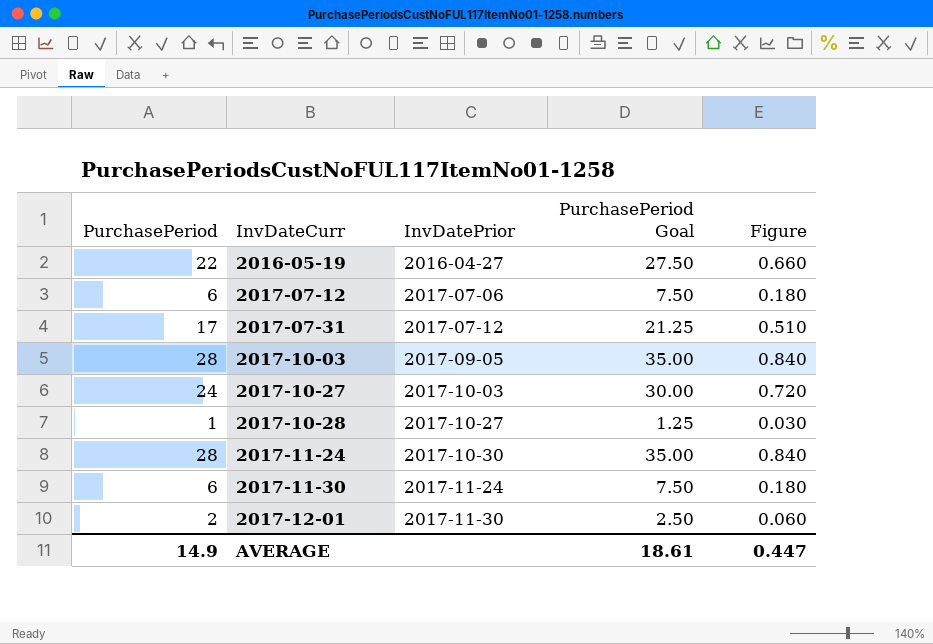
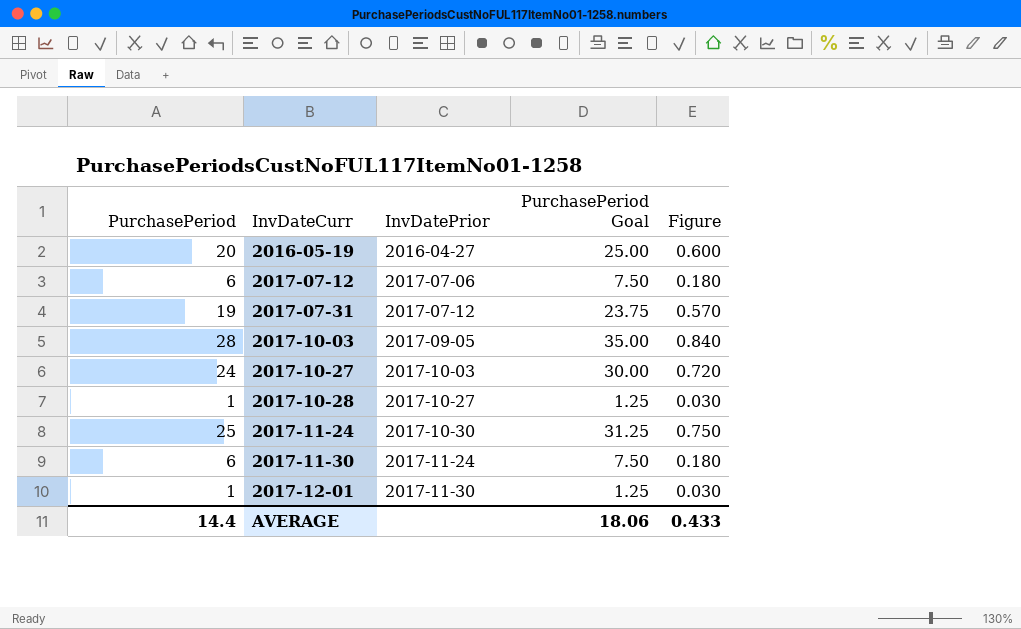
2016-05-19 | PurchasePeriod: 22 -> 20
2016-05-19 | PurchasePeriod Goal: 27.50 -> 25.00
2016-05-19 | Figure: 0.660 -> 0.600
2017-07-31 | PurchasePeriod: 17 -> 19
2017-07-31 | PurchasePeriod Goal: 21.25 -> 23.75
2017-07-31 | Figure: 0.510 -> 0.570
2017-11-24 | PurchasePeriod: 28 -> 25
2017-11-24 | PurchasePeriod Goal: 35.00 -> 31.25
2017-11-24 | Figure: 0.840 -> 0.750
2017-12-01 | PurchasePeriod: 2 -> 1
2017-12-01 | PurchasePeriod Goal: 2.50 -> 1.25
2017-12-01 | Figure: 0.060 -> 0.030
AVERAGE | PurchasePeriod: 14.9 -> 14.4
AVERAGE | PurchasePeriod Goal: 18.61 -> 18.06
AVERAGE | Figure: 0.447 -> 0.433

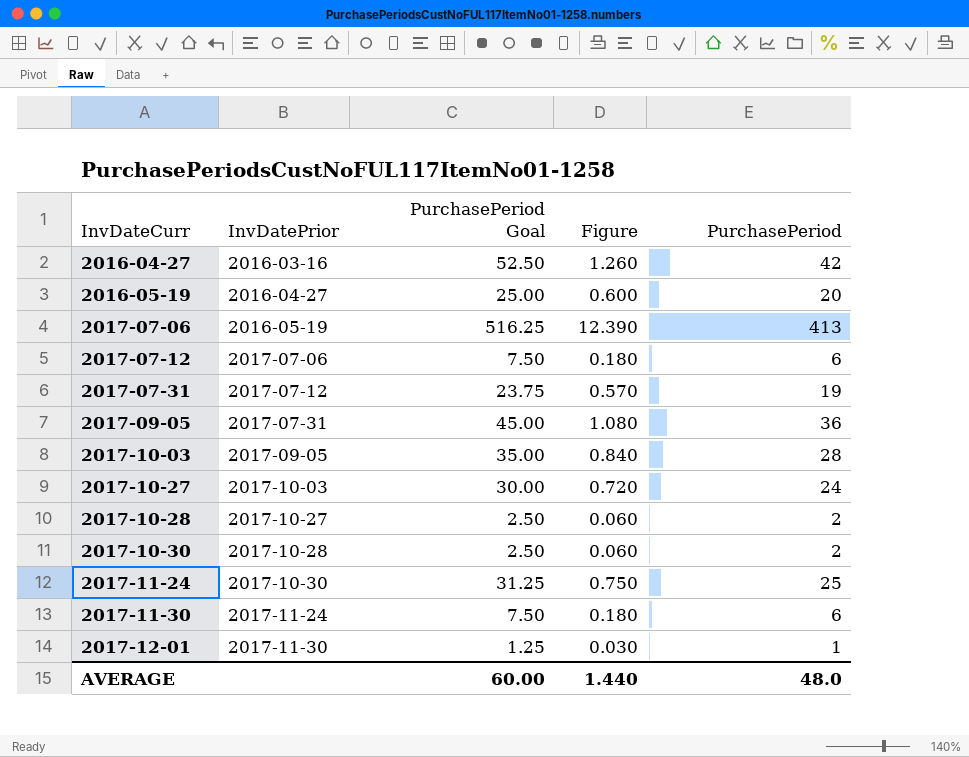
column PurchasePeriod | position: 1 -> 5
row 2016-04-27: none -> 2016-03-16 | 52.50 | 1.260 | 42
row 2017-07-06: none -> 2016-05-19 | 516.25 | 12.390 | 413
row 2017-09-05: none -> 2017-07-31 | 45.00 | 1.080 | 36
2017-10-28 | PurchasePeriod Goal: 1.25 -> 2.50
2017-10-28 | Figure: 0.030 -> 0.060
2017-10-28 | PurchasePeriod: 1 -> 2
row 2017-10-30: none -> 2017-10-28 | 2.50 | 0.060 | 2
AVERAGE | PurchasePeriod Goal: 18.06 -> 60.00
AVERAGE | Figure: 0.433 -> 1.440
AVERAGE | PurchasePeriod: 14.4 -> 48.0

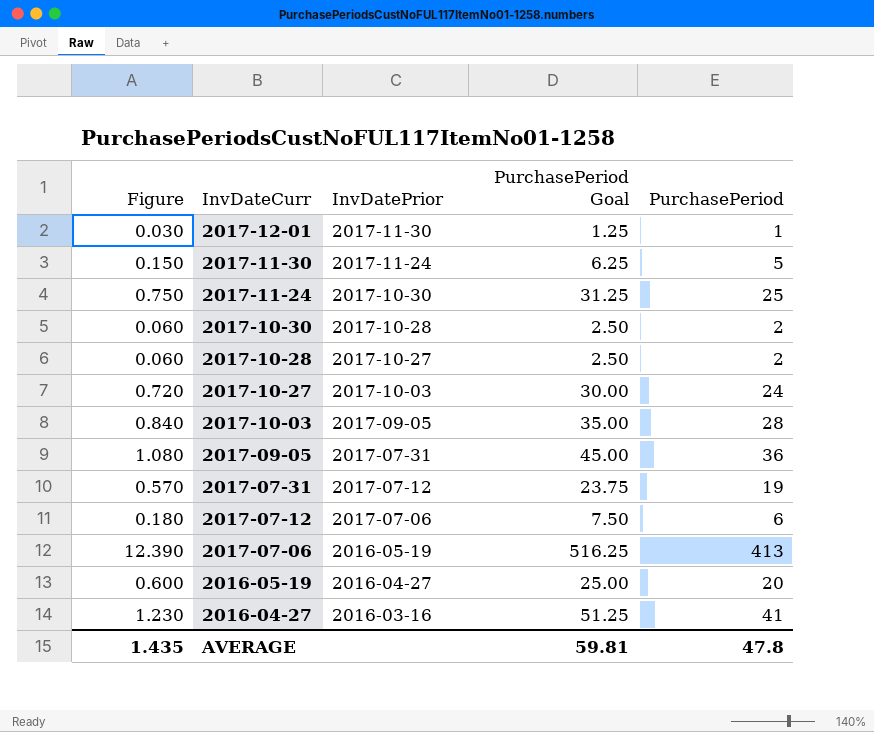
row order: InvDateCurr ascending -> InvDateCurr descending
column Figure | position: 4 -> 1
2017-11-30 | Figure: 0.180 -> 0.150
2017-11-30 | PurchasePeriod Goal: 7.50 -> 6.25
2017-11-30 | PurchasePeriod: 6 -> 5
2016-04-27 | Figure: 1.260 -> 1.230
2016-04-27 | PurchasePeriod Goal: 52.50 -> 51.25
2016-04-27 | PurchasePeriod: 42 -> 41
AVERAGE | Figure: 1.440 -> 1.435
AVERAGE | PurchasePeriod Goal: 60.00 -> 59.81
AVERAGE | PurchasePeriod: 48.0 -> 47.8

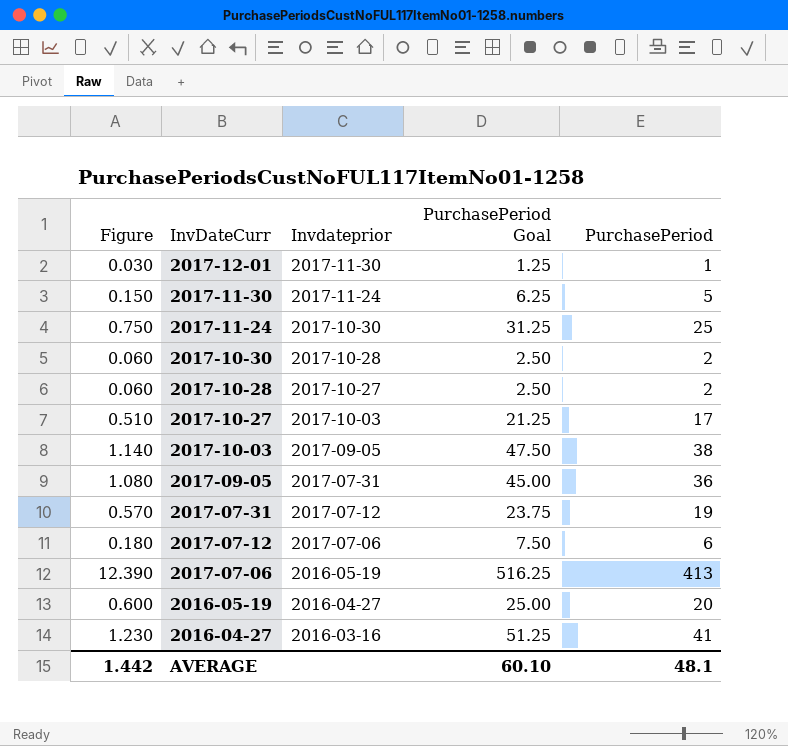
column name: InvDatePrior -> Invdateprior
2017-10-27 | Figure: 0.720 -> 0.510
2017-10-27 | PurchasePeriod Goal: 30.00 -> 21.25
2017-10-27 | PurchasePeriod: 24 -> 17
2017-10-03 | Figure: 0.840 -> 1.140
2017-10-03 | PurchasePeriod Goal: 35.00 -> 47.50
2017-10-03 | PurchasePeriod: 28 -> 38
AVERAGE | Figure: 1.435 -> 1.442
AVERAGE | PurchasePeriod Goal: 59.81 -> 60.10
AVERAGE | PurchasePeriod: 47.8 -> 48.1

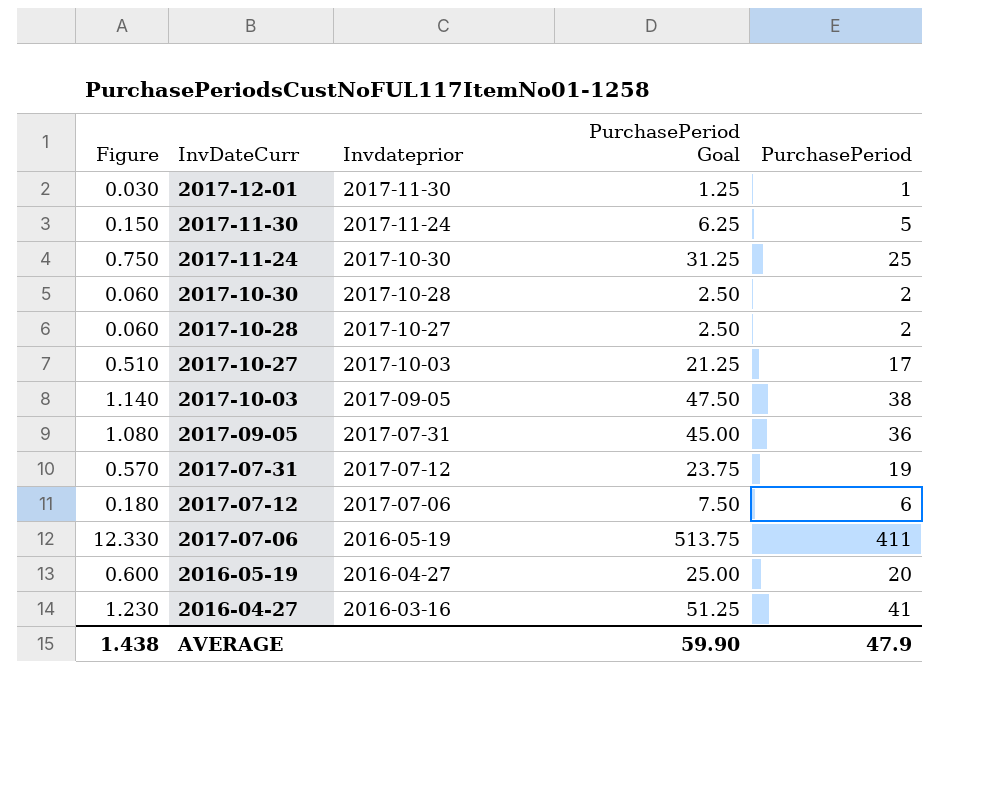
2017-07-06 | Figure: 12.390 -> 12.330
2017-07-06 | PurchasePeriod Goal: 516.25 -> 513.75
2017-07-06 | PurchasePeriod: 413 -> 411
AVERAGE | Figure: 1.442 -> 1.438
AVERAGE | PurchasePeriod Goal: 60.10 -> 59.90
AVERAGE | PurchasePeriod: 48.1 -> 47.9

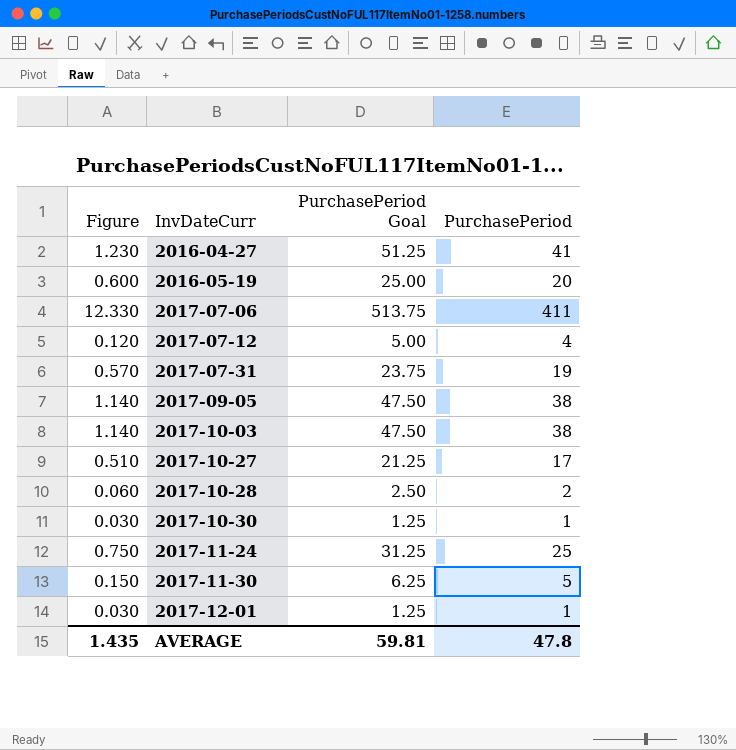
row order: InvDateCurr descending -> InvDateCurr ascending
column Invdateprior | position: 3 -> none
2017-07-12 | Figure: 0.180 -> 0.120
2017-07-12 | PurchasePeriod Goal: 7.50 -> 5.00
2017-07-12 | PurchasePeriod: 6 -> 4
2017-09-05 | Figure: 1.080 -> 1.140
2017-09-05 | PurchasePeriod Goal: 45.00 -> 47.50
2017-09-05 | PurchasePeriod: 36 -> 38
2017-10-30 | Figure: 0.060 -> 0.030
2017-10-30 | PurchasePeriod Goal: 2.50 -> 1.25
2017-10-30 | PurchasePeriod: 2 -> 1
AVERAGE | Figure: 1.438 -> 1.435
AVERAGE | PurchasePeriod Goal: 59.90 -> 59.81
AVERAGE | PurchasePeriod: 47.9 -> 47.8

